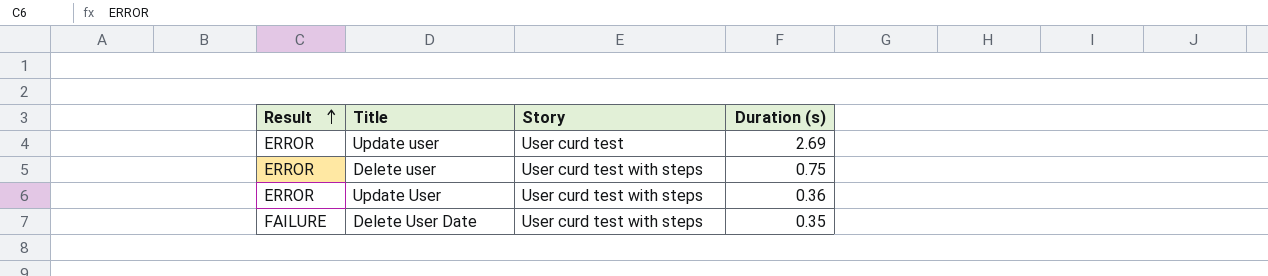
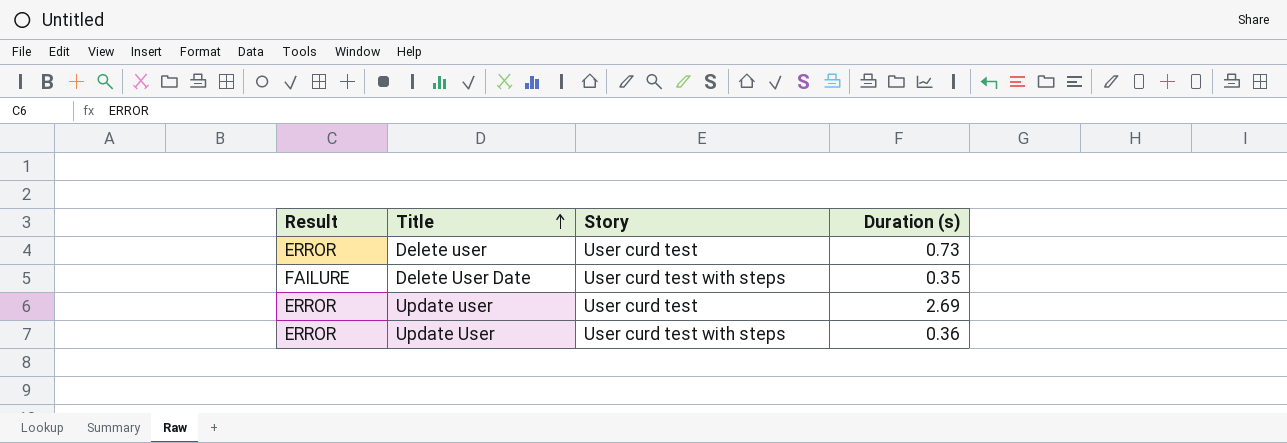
row order: Result ascending -> Title ascending
Delete user | Story: User curd test with steps -> User curd test
Delete user | Duration (s): 0.75 -> 0.73

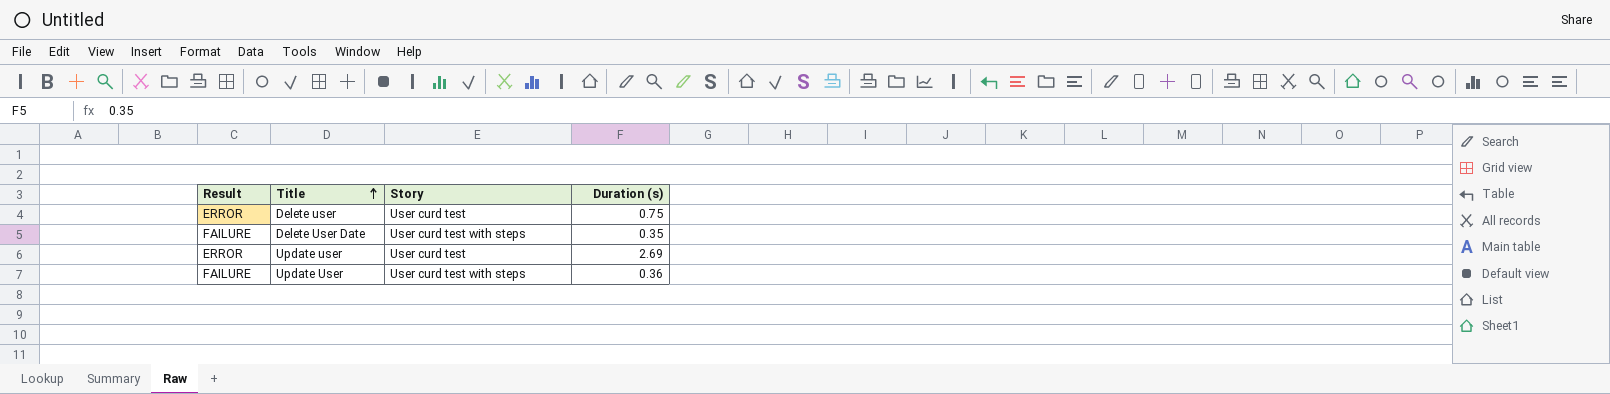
Delete user | Duration (s): 0.73 -> 0.75
Update User | Result: ERROR -> FAILURE

